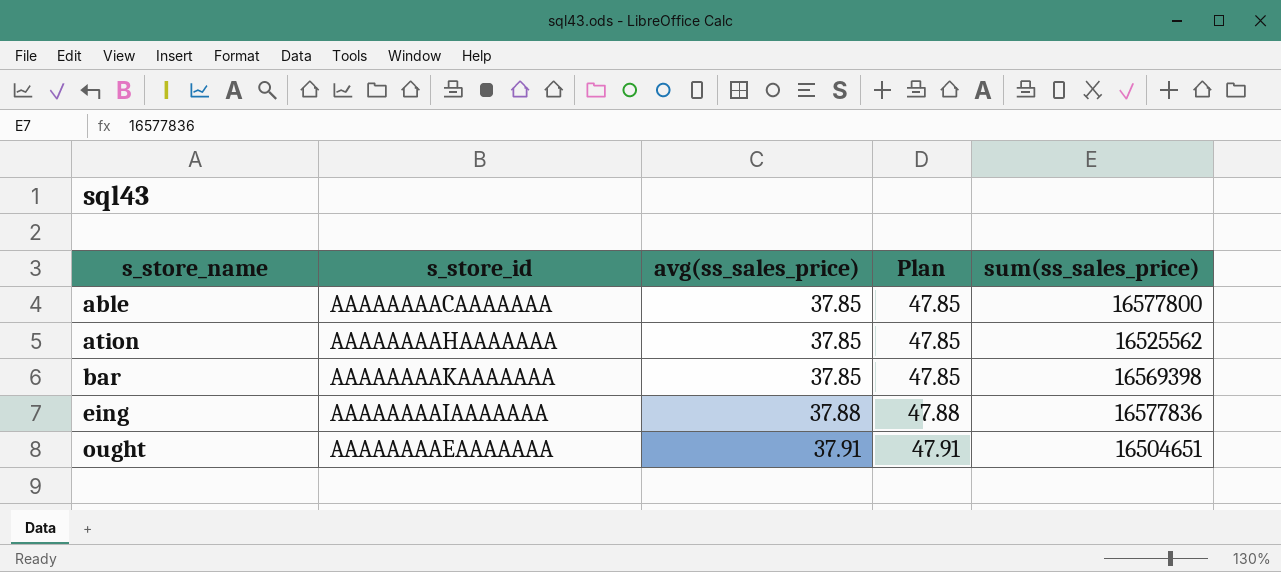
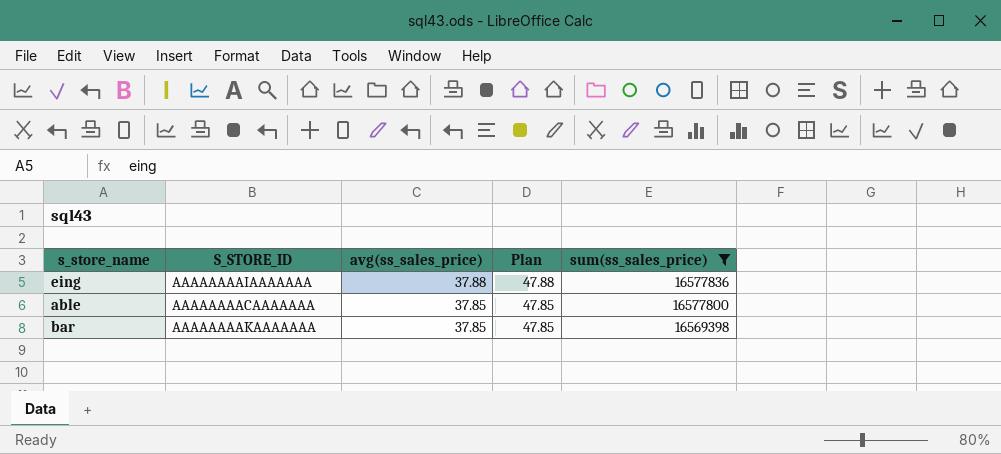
filter: none -> sum(ss_sales_price) >= 16569398
row order: s_store_name ascending -> avg(ss_sales_price) descending
column name: s_store_id -> S_STORE_ID

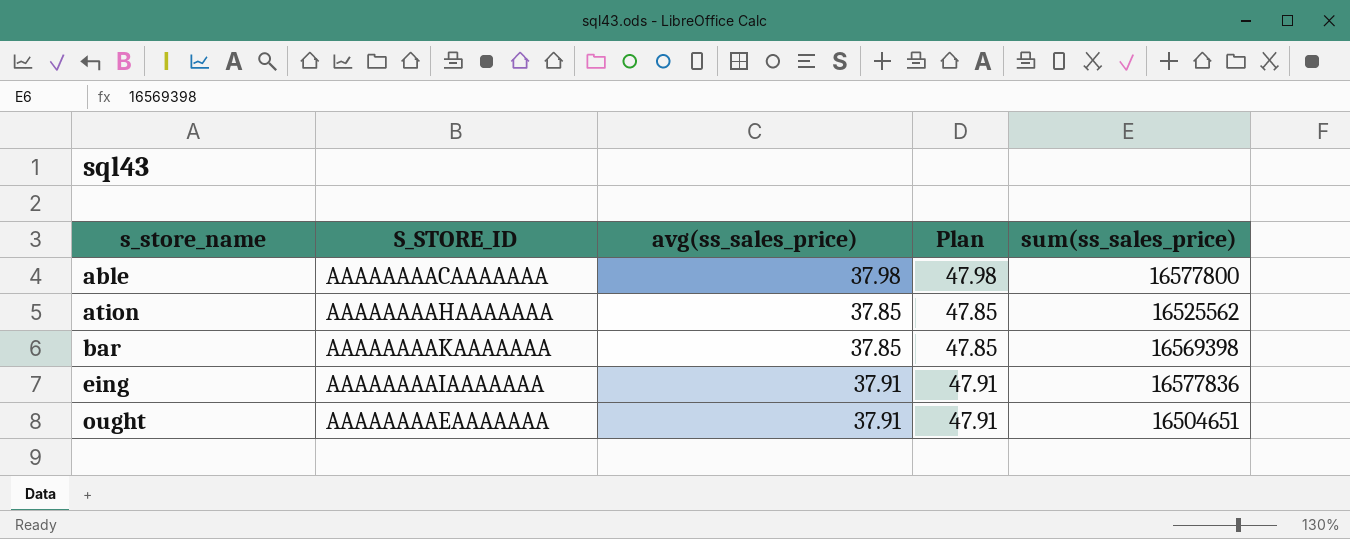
filter: sum(ss_sales_price) >= 16569398 -> none
row order: avg(ss_sales_price) descending -> s_store_name ascending
able | avg(ss_sales_price): 37.85 -> 37.98
able | Plan: 47.85 -> 47.98
eing | avg(ss_sales_price): 37.88 -> 37.91
eing | Plan: 47.88 -> 47.91

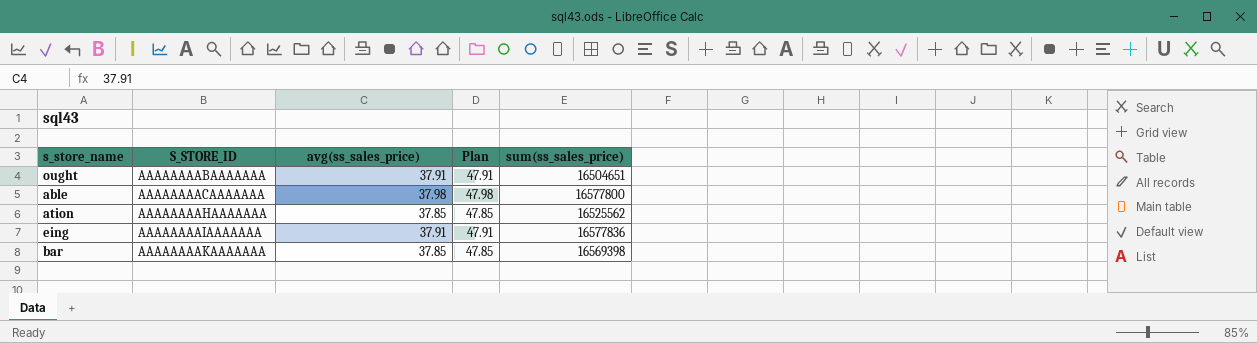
row order: s_store_name ascending -> S_STORE_ID ascending
ought | S_STORE_ID: AAAAAAAAEAAAAAAA -> AAAAAAAABAAAAAAA

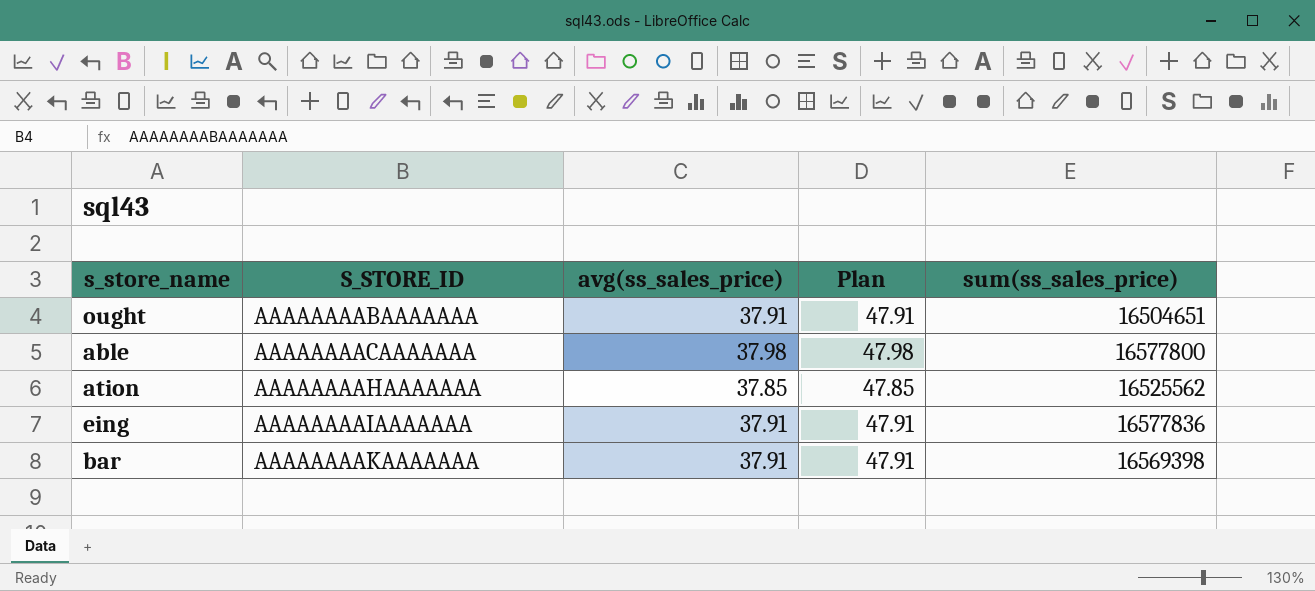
bar | avg(ss_sales_price): 37.85 -> 37.91
bar | Plan: 47.85 -> 47.91

